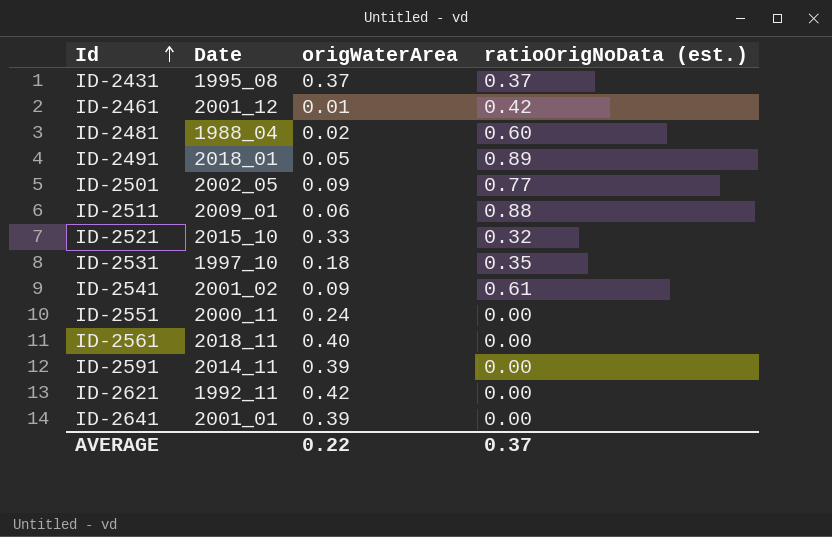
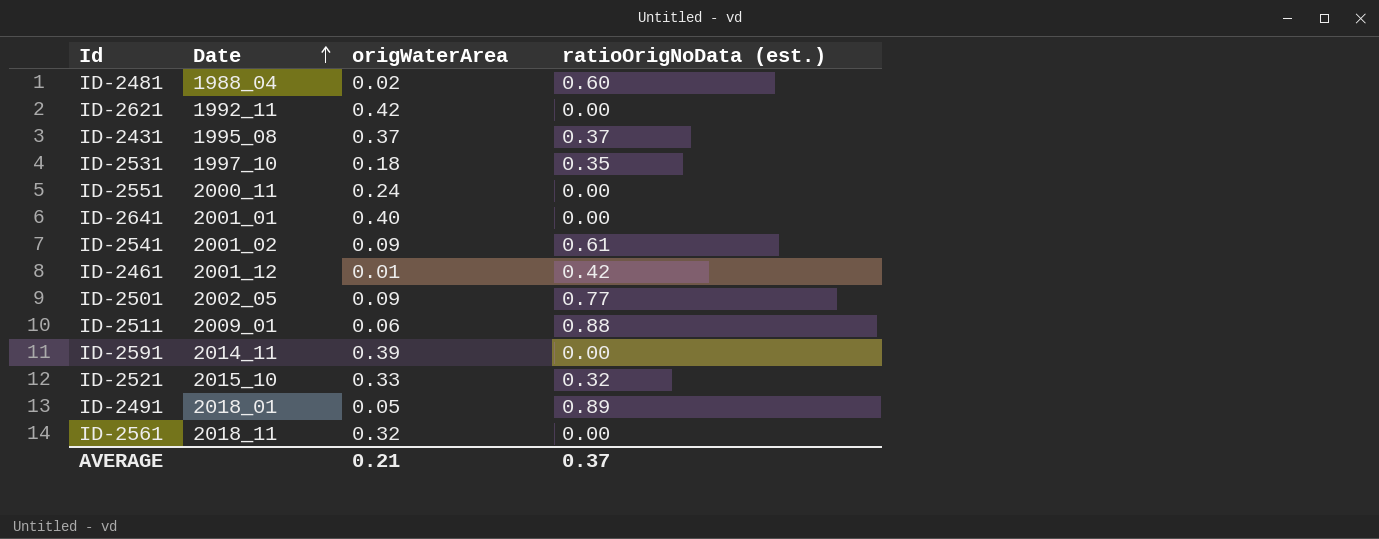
row order: Id ascending -> Date ascending
ID-2641 | origWaterArea: 0.39 -> 0.40
ID-2561 | origWaterArea: 0.40 -> 0.32
AVERAGE | origWaterArea: 0.22 -> 0.21

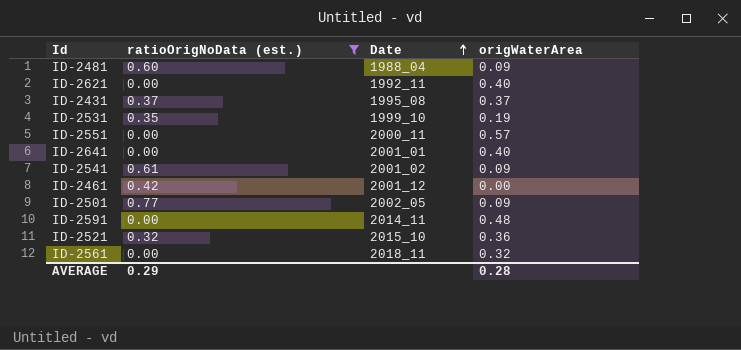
filter: none -> ratioOrigNoData (est.) <= 0.77
column ratioOrigNoData (est.) | position: 4 -> 2
ID-2481 | origWaterArea: 0.02 -> 0.09
ID-2621 | origWaterArea: 0.42 -> 0.40
ID-2531 | Date: 1997_10 -> 1999_10
ID-2531 | origWaterArea: 0.18 -> 0.19
ID-2551 | origWaterArea: 0.24 -> 0.57
ID-2461 | origWaterArea: 0.01 -> 0.00
ID-2591 | origWaterArea: 0.39 -> 0.48
ID-2521 | origWaterArea: 0.33 -> 0.36
AVERAGE | ratioOrigNoData (est.): 0.37 -> 0.29
AVERAGE | origWaterArea: 0.21 -> 0.28

